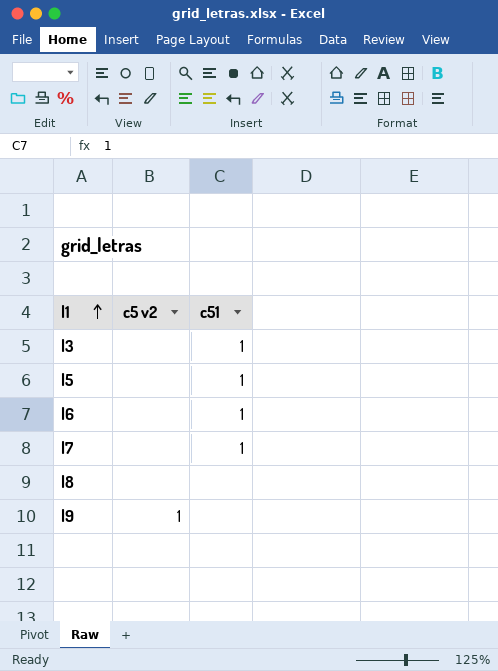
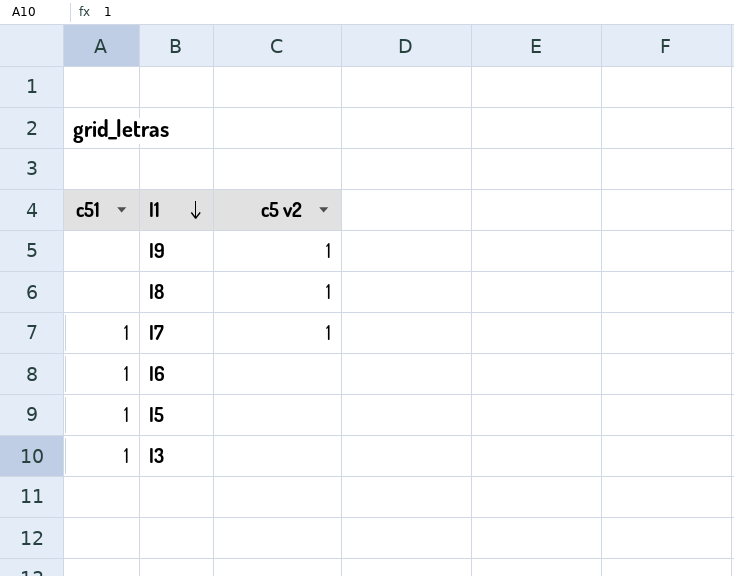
row order: l1 ascending -> l1 descending
column c51 | position: 3 -> 1
l8 | c5 v2: none -> 1
l7 | c5 v2: none -> 1

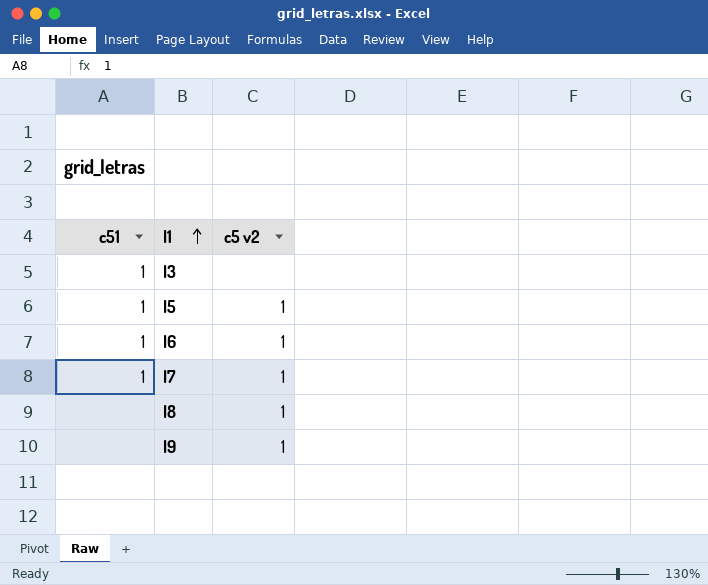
row order: l1 descending -> l1 ascending
l5 | c5 v2: none -> 1
l6 | c5 v2: none -> 1

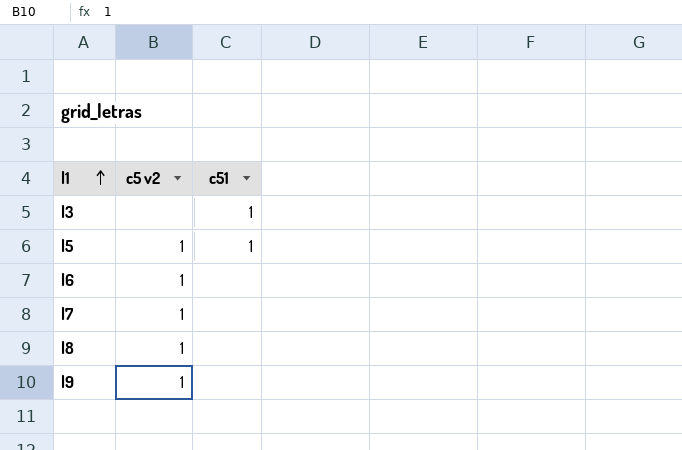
column c51 | position: 1 -> 3
l6 | c51: 1 -> none
l7 | c51: 1 -> none

